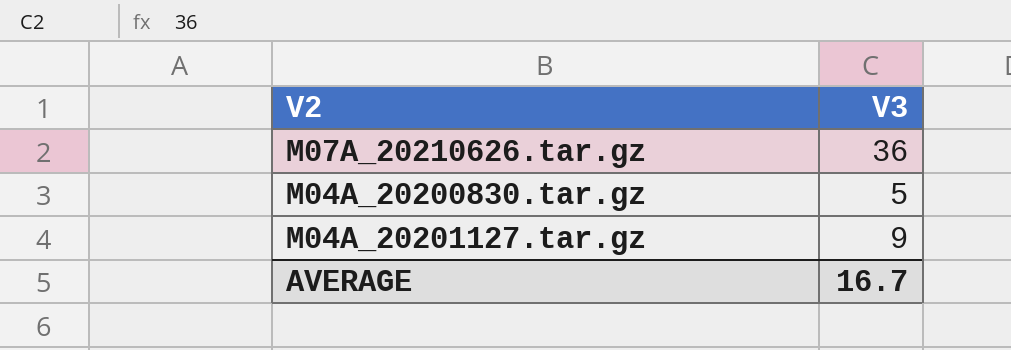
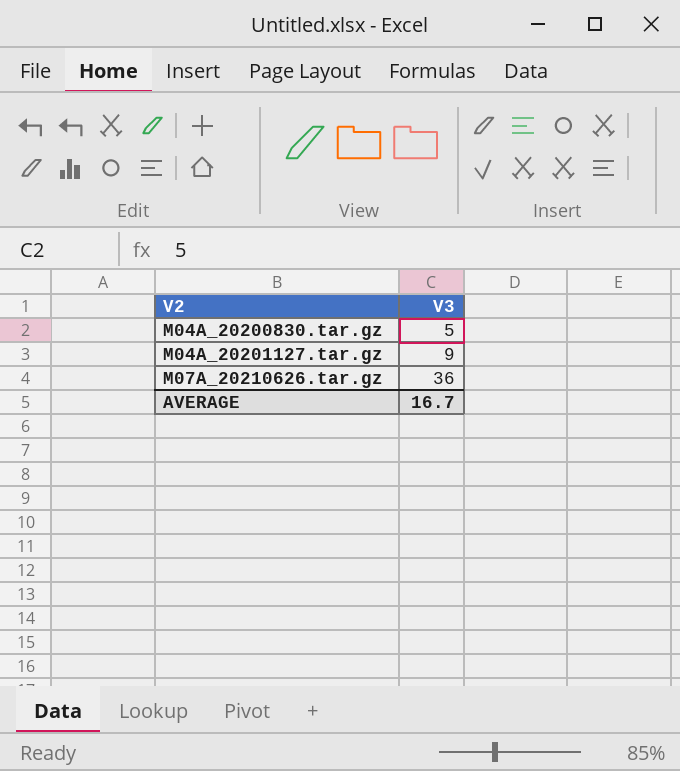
row order: none -> V2 ascending

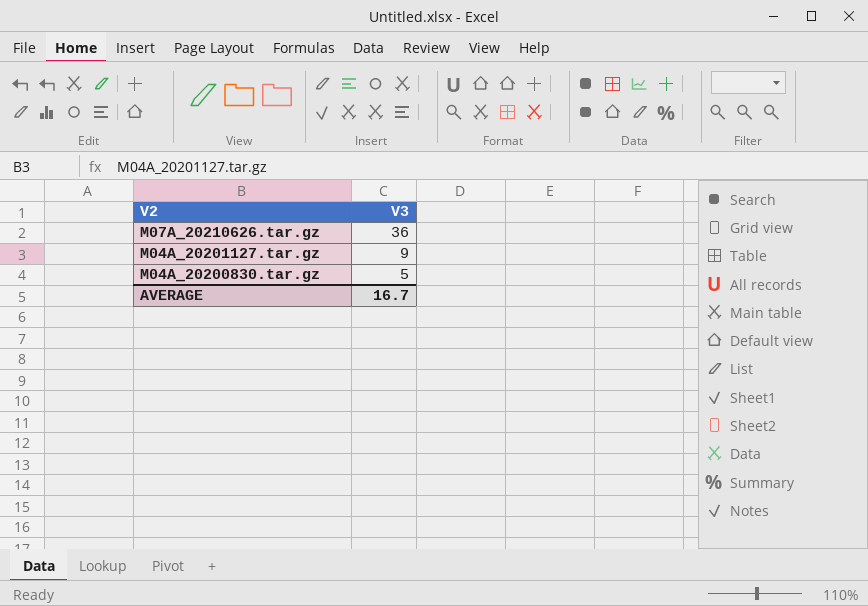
row order: V2 ascending -> V2 descending

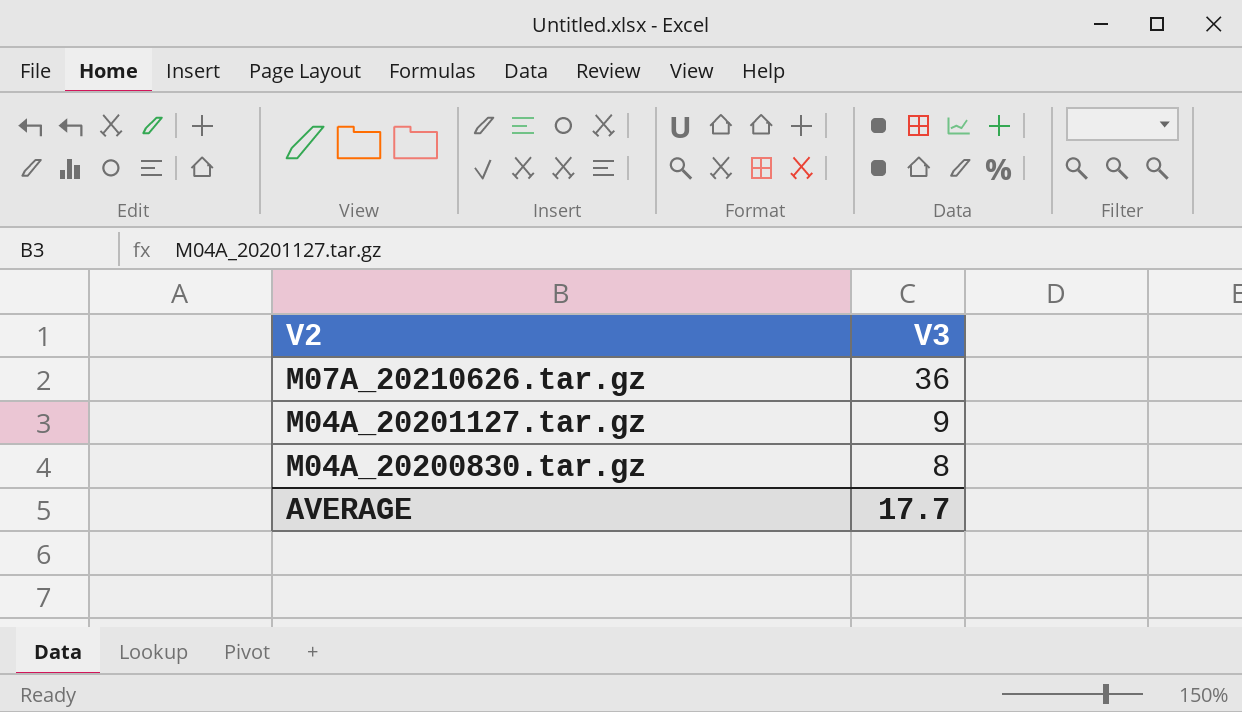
M04A_20200830.tar.gz | V3: 5 -> 8
AVERAGE | V3: 16.7 -> 17.7

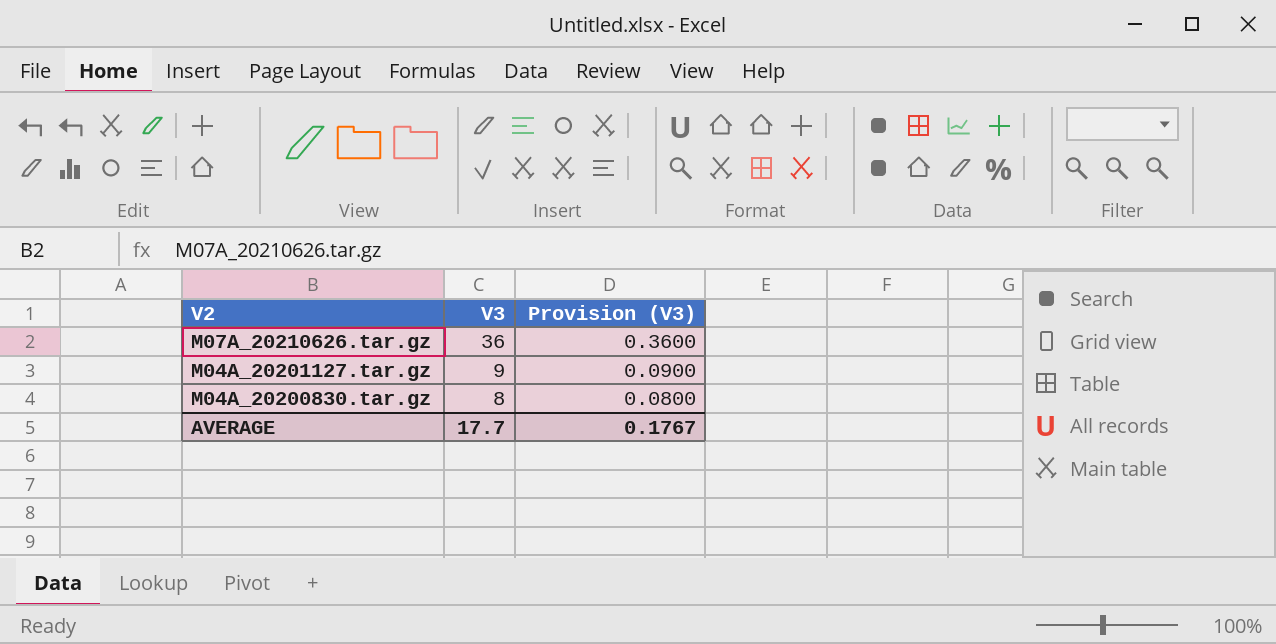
column Provision (V3) | formula: none -> [V3] * 0.01

